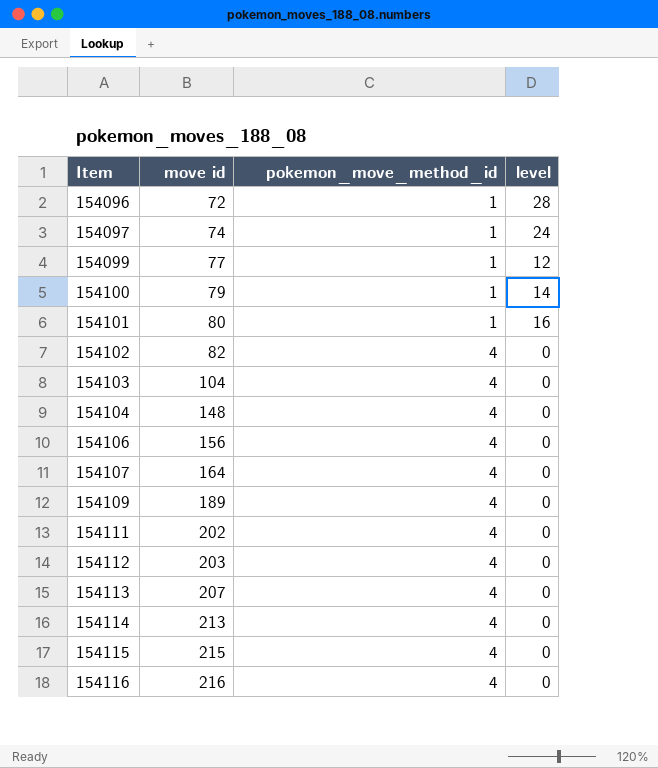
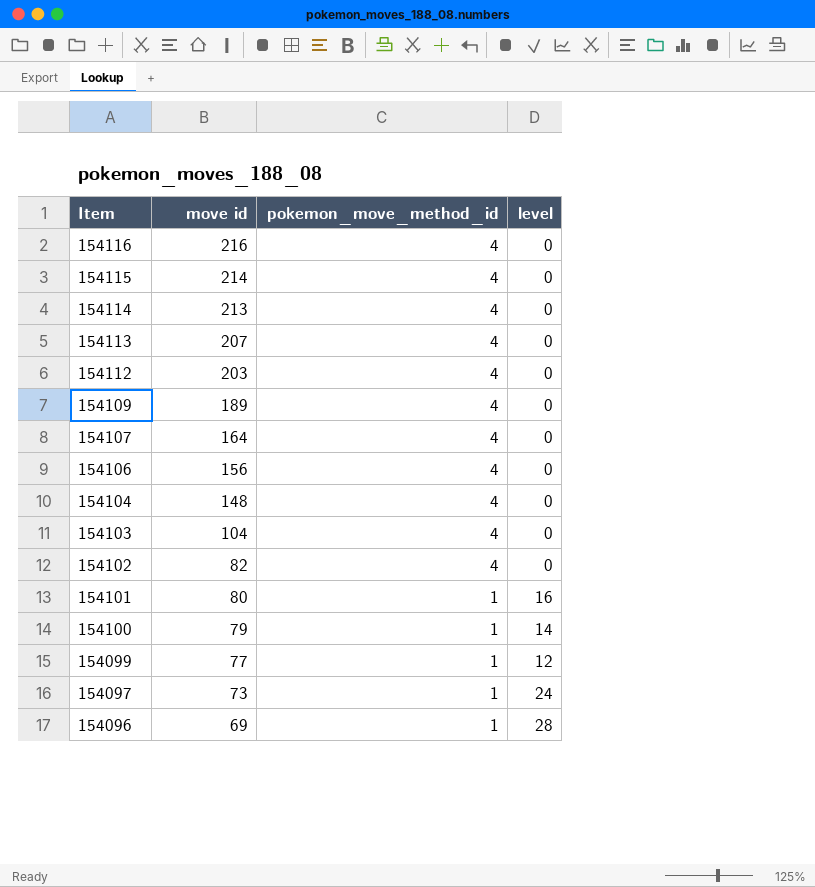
row order: Item ascending -> Item descending
row 154111: 202 | 4 | 0 -> none
154115 | move id: 215 -> 214
154097 | move id: 74 -> 73
154096 | move id: 72 -> 69

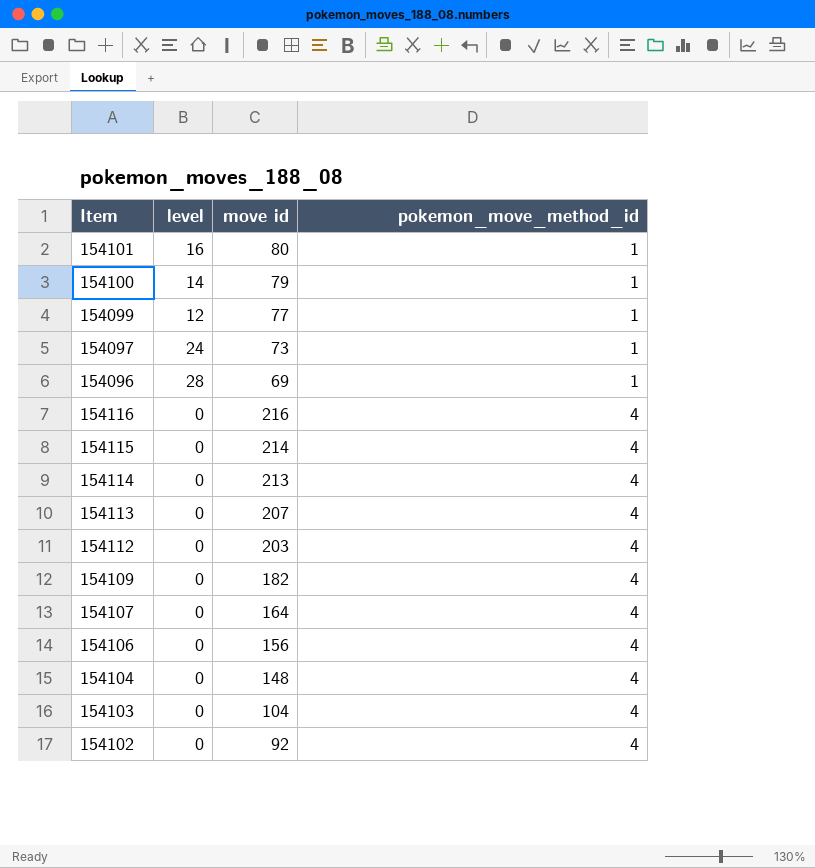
row order: Item descending -> pokemon_move_method_id ascending
column level | position: 4 -> 2
154109 | move id: 189 -> 182
154102 | move id: 82 -> 92

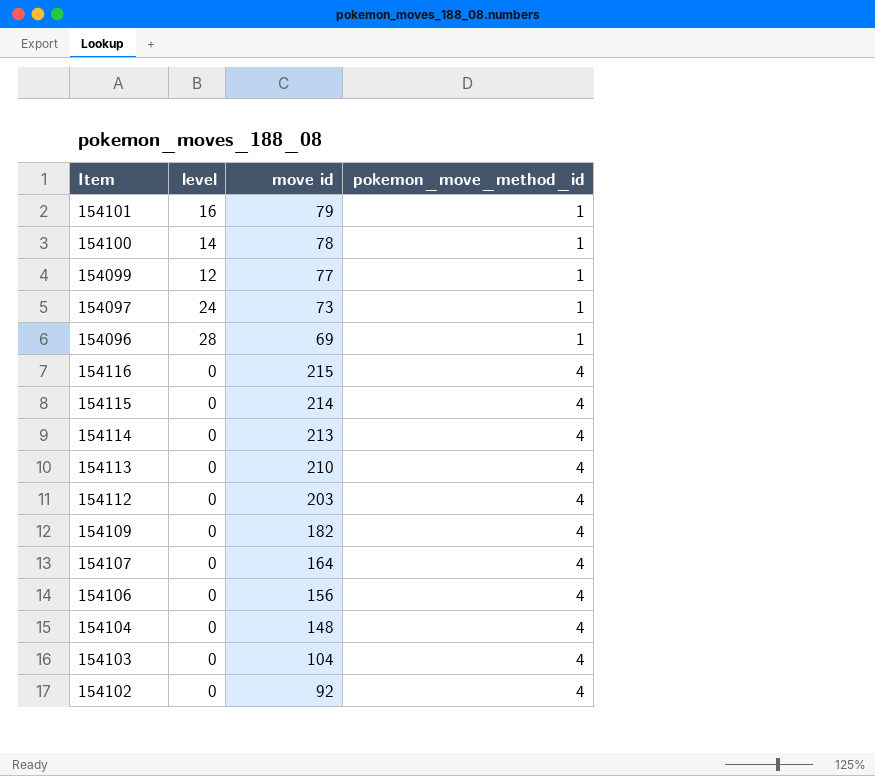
154101 | move id: 80 -> 79
154100 | move id: 79 -> 78
154116 | move id: 216 -> 215
154113 | move id: 207 -> 210

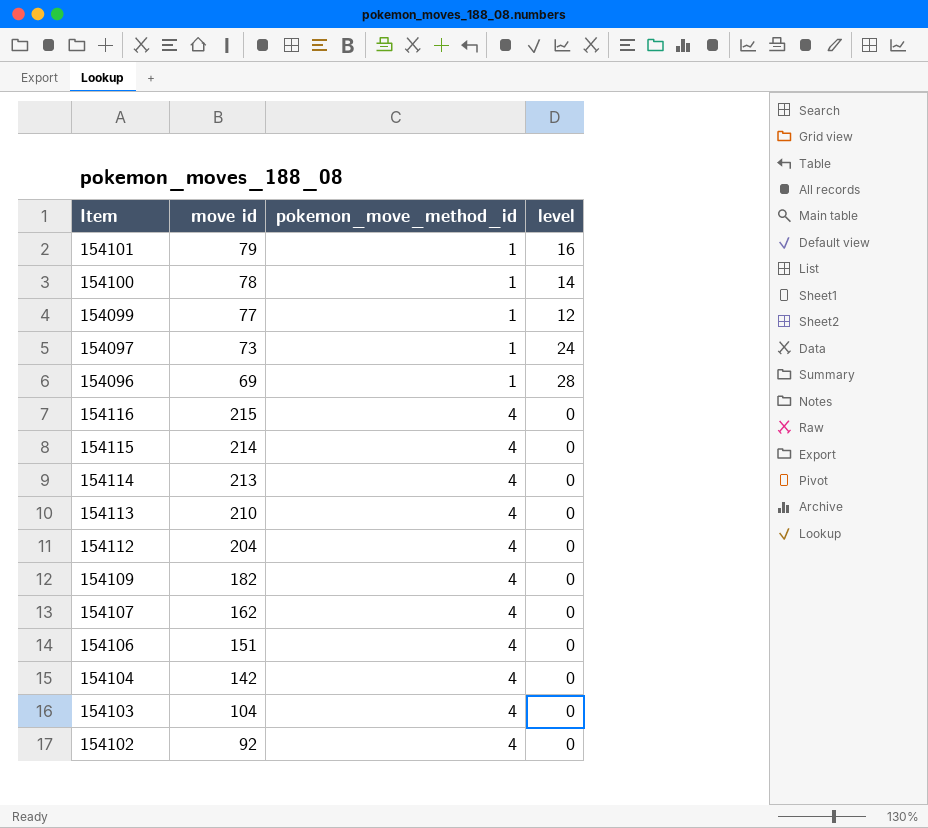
column level | position: 2 -> 4
154112 | move id: 203 -> 204
154107 | move id: 164 -> 162
154106 | move id: 156 -> 151
154104 | move id: 148 -> 142

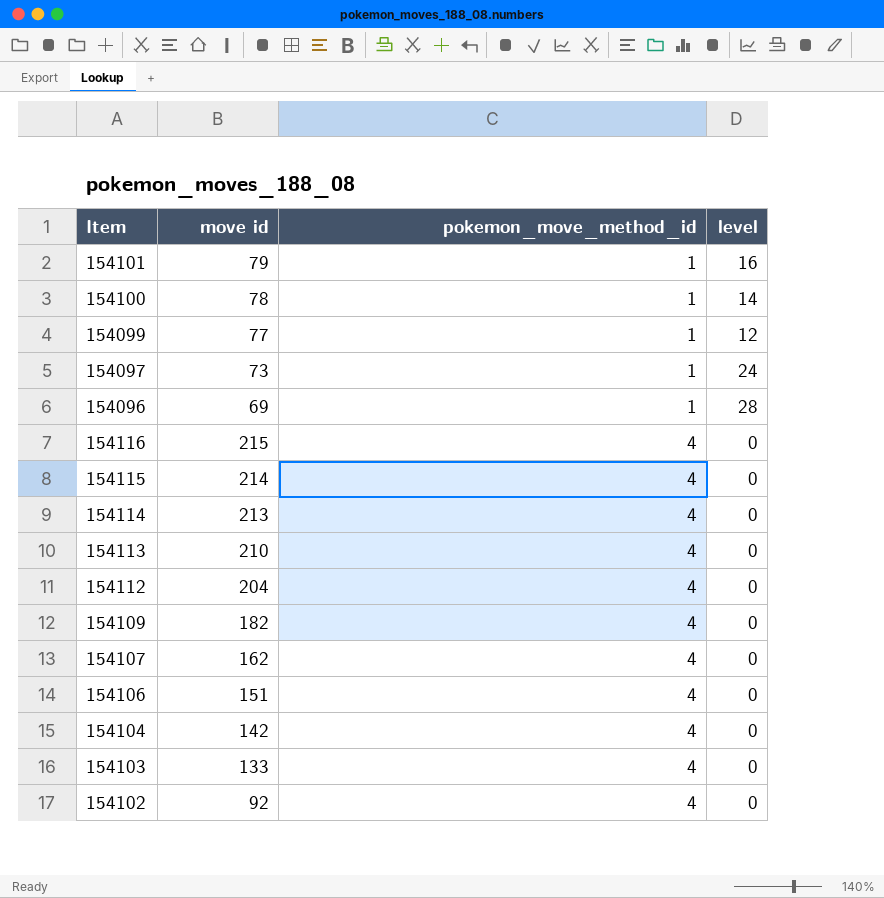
154103 | move id: 104 -> 133

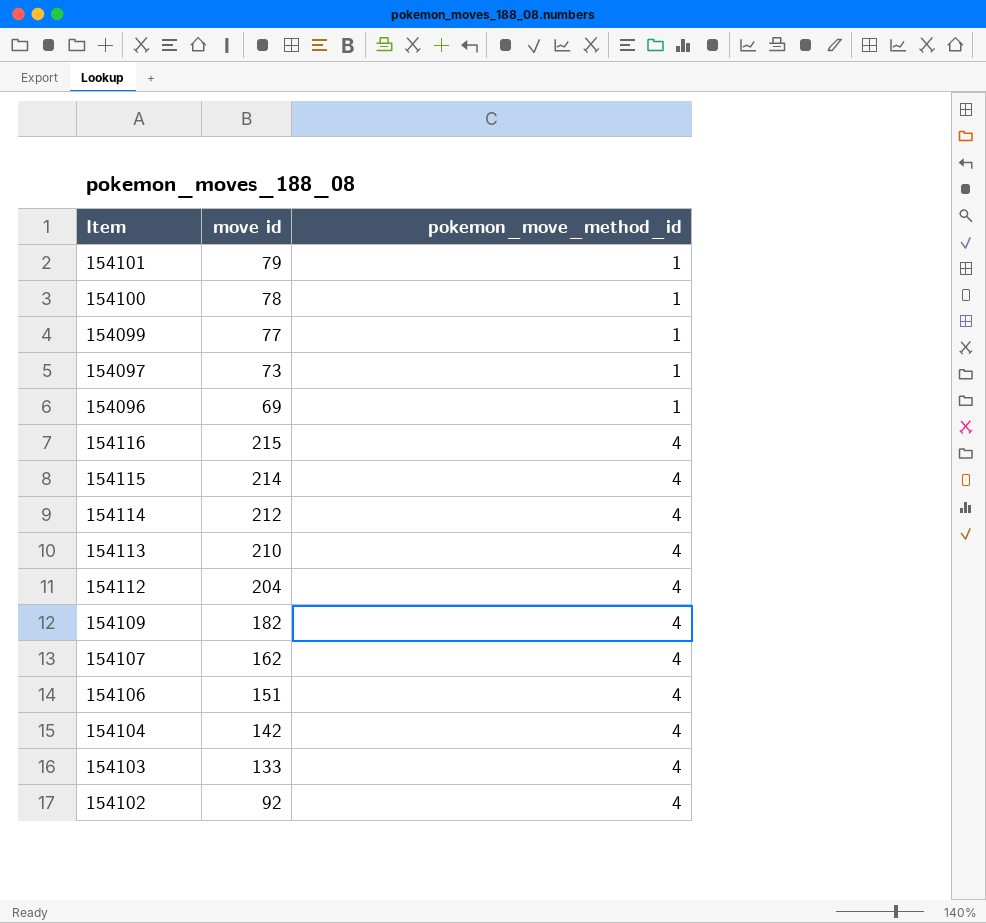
column level | position: 4 -> none
154114 | move id: 213 -> 212

